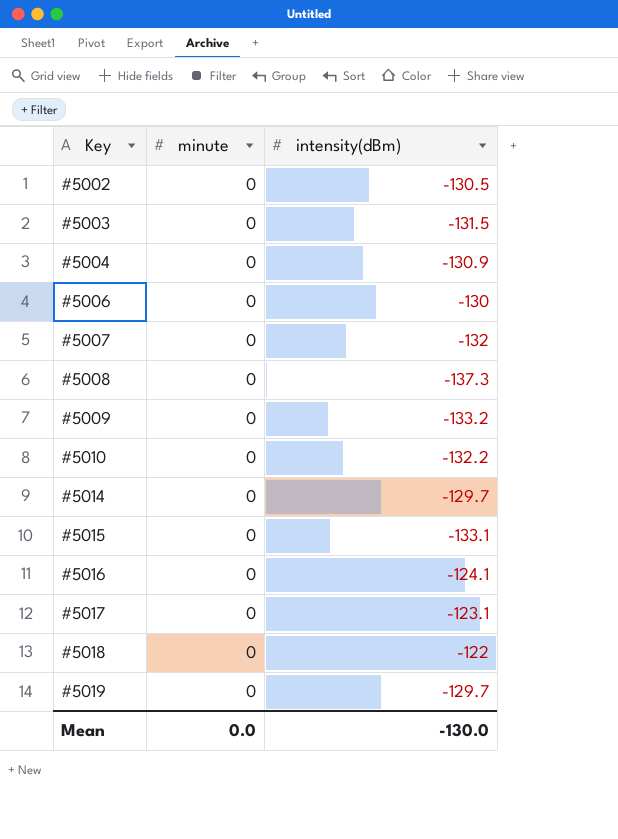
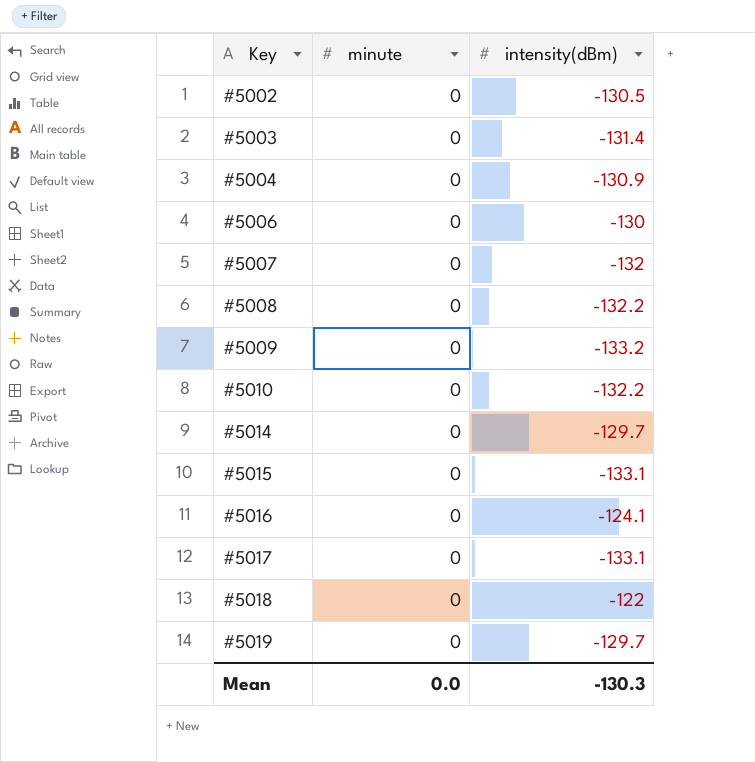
#5003 | intensity(dBm): -131.5 -> -131.4
#5008 | intensity(dBm): -137.3 -> -132.2
#5017 | intensity(dBm): -123.1 -> -133.1
Mean | intensity(dBm): -130.0 -> -130.3

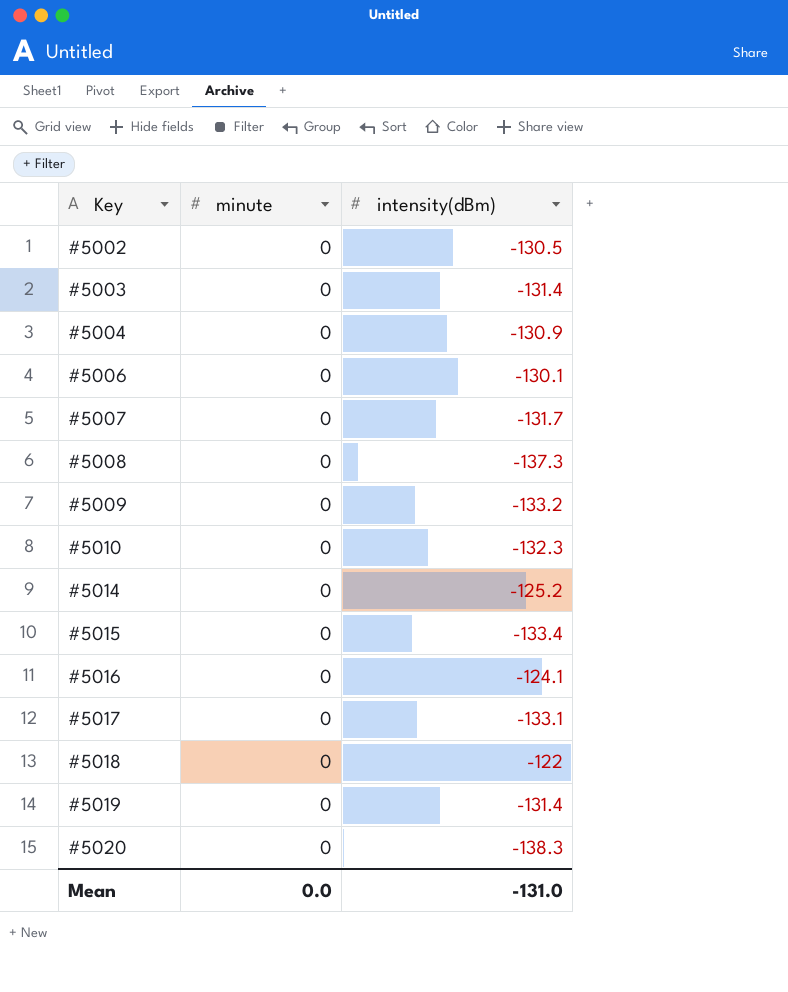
#5006 | intensity(dBm): -130 -> -130.1
#5007 | intensity(dBm): -132 -> -131.7
#5008 | intensity(dBm): -132.2 -> -137.3
#5010 | intensity(dBm): -132.2 -> -132.3
#5014 | intensity(dBm): -129.7 -> -125.2
#5015 | intensity(dBm): -133.1 -> -133.4
#5019 | intensity(dBm): -129.7 -> -131.4
row #5020: none -> 0 | -138.3
Mean | intensity(dBm): -130.3 -> -131.0

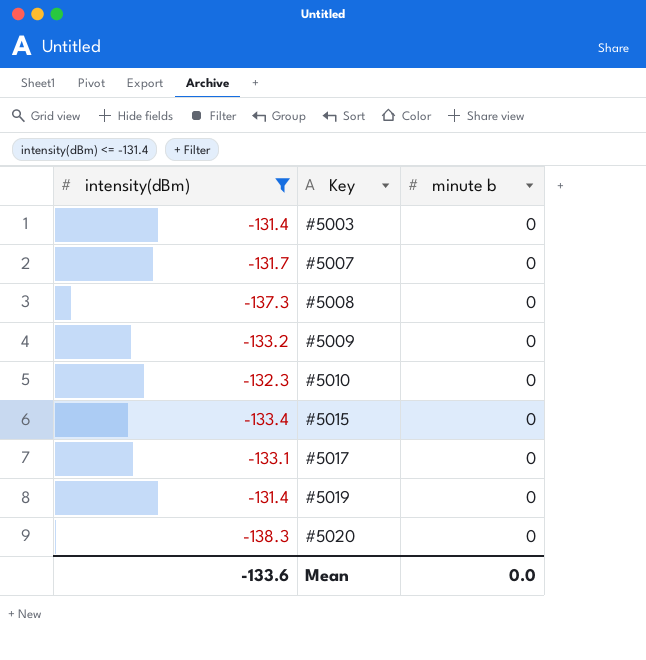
filter: none -> intensity(dBm) <= -131.4
column intensity(dBm) | position: 3 -> 1
column name: minute -> minute b
Mean | intensity(dBm): -131.0 -> -133.6

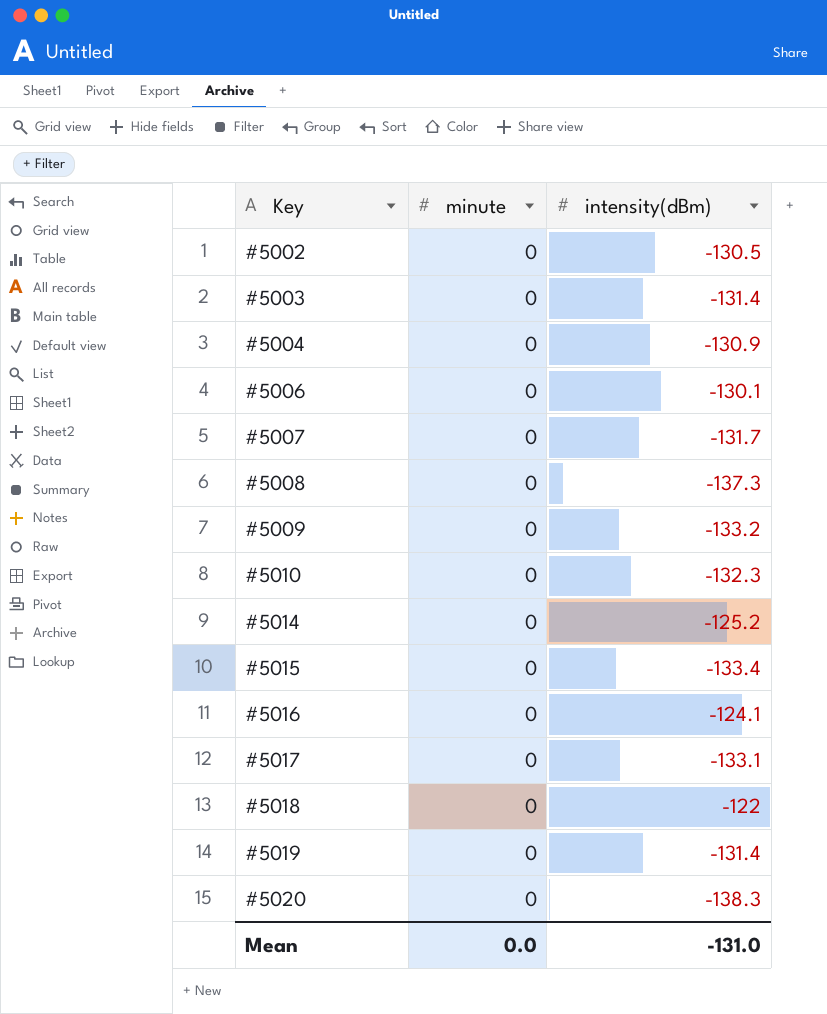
filter: intensity(dBm) <= -131.4 -> none
column name: minute b -> minute
column intensity(dBm) | position: 1 -> 3
Mean | intensity(dBm): -133.6 -> -131.0

